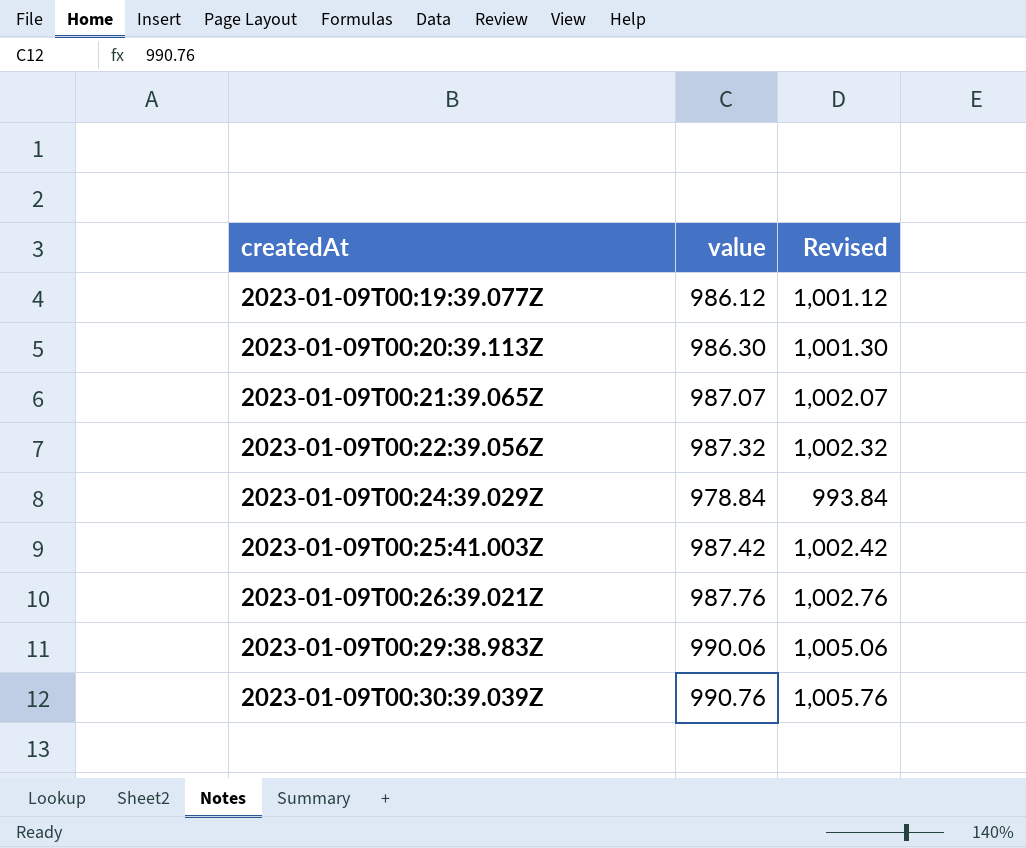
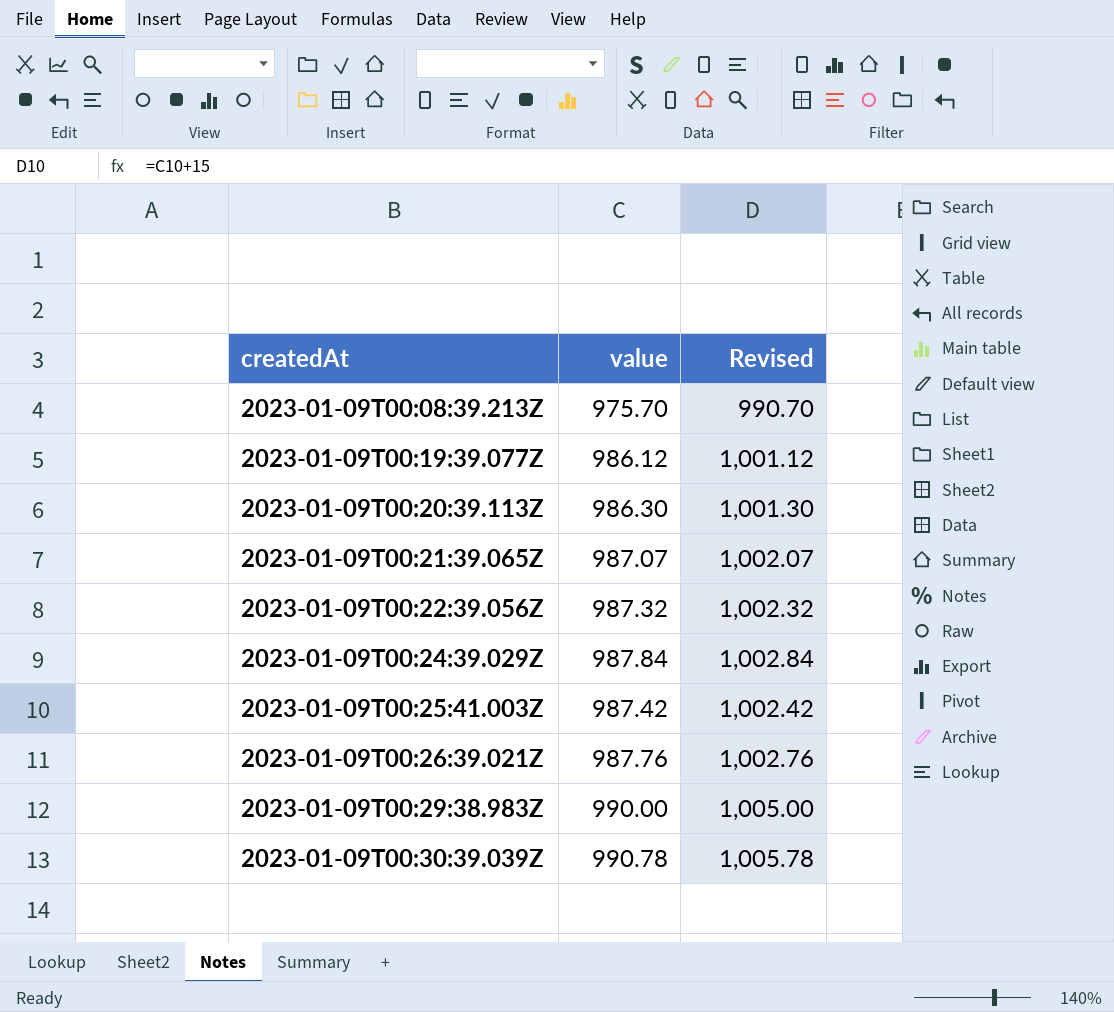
row 2023-01-09T00:08:39.213Z: none -> 975.70 | 990.70
2023-01-09T00:24:39.029Z | value: 978.84 -> 987.84
2023-01-09T00:24:39.029Z | Revised: 993.84 -> 1,002.84
2023-01-09T00:29:38.983Z | value: 990.06 -> 990.00
2023-01-09T00:29:38.983Z | Revised: 1,005.06 -> 1,005.00
2023-01-09T00:30:39.039Z | value: 990.76 -> 990.78
2023-01-09T00:30:39.039Z | Revised: 1,005.76 -> 1,005.78

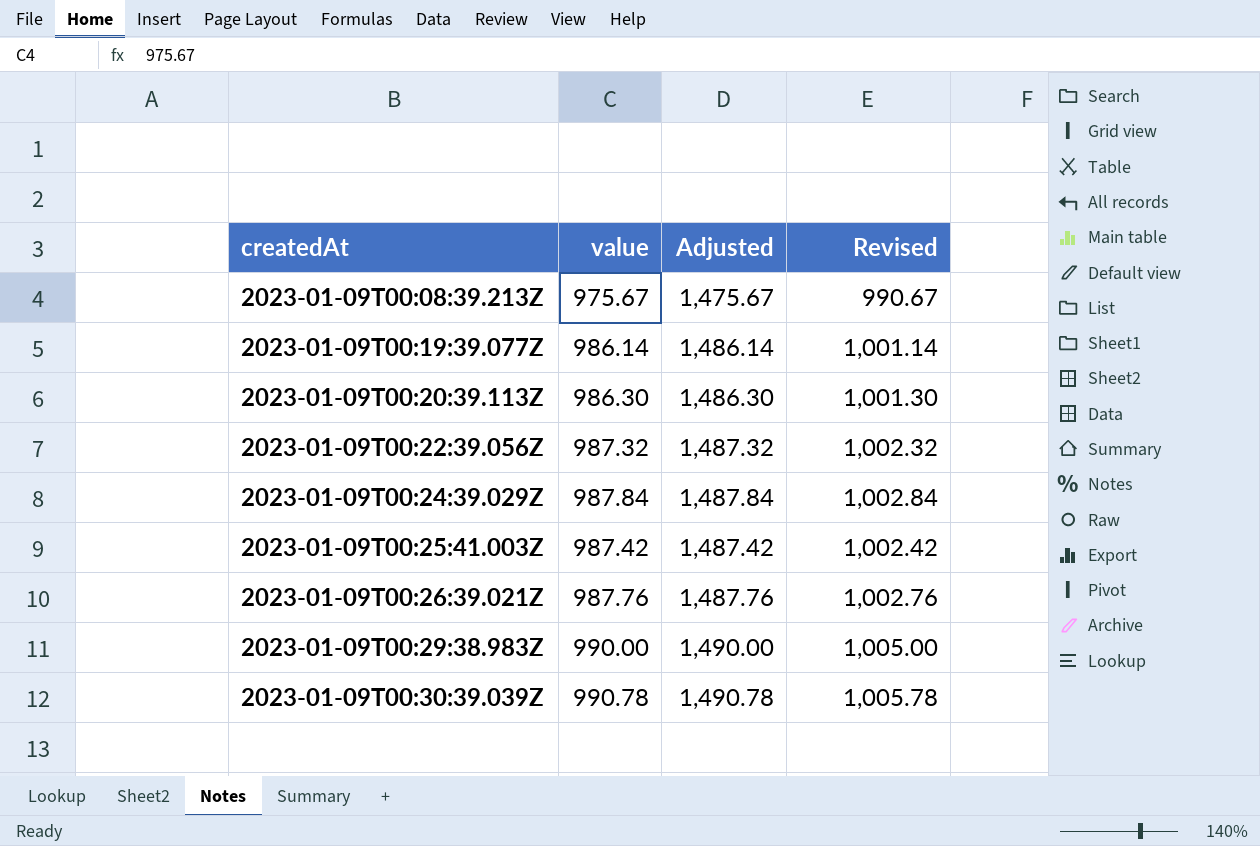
column Adjusted | formula: none -> [value] + 500
row 2023-01-09T00:21:39.065Z: 987.07 | 1,002.07 -> none
2023-01-09T00:08:39.213Z | value: 975.70 -> 975.67
2023-01-09T00:08:39.213Z | Revised: 990.70 -> 990.67
2023-01-09T00:19:39.077Z | value: 986.12 -> 986.14
2023-01-09T00:19:39.077Z | Revised: 1,001.12 -> 1,001.14

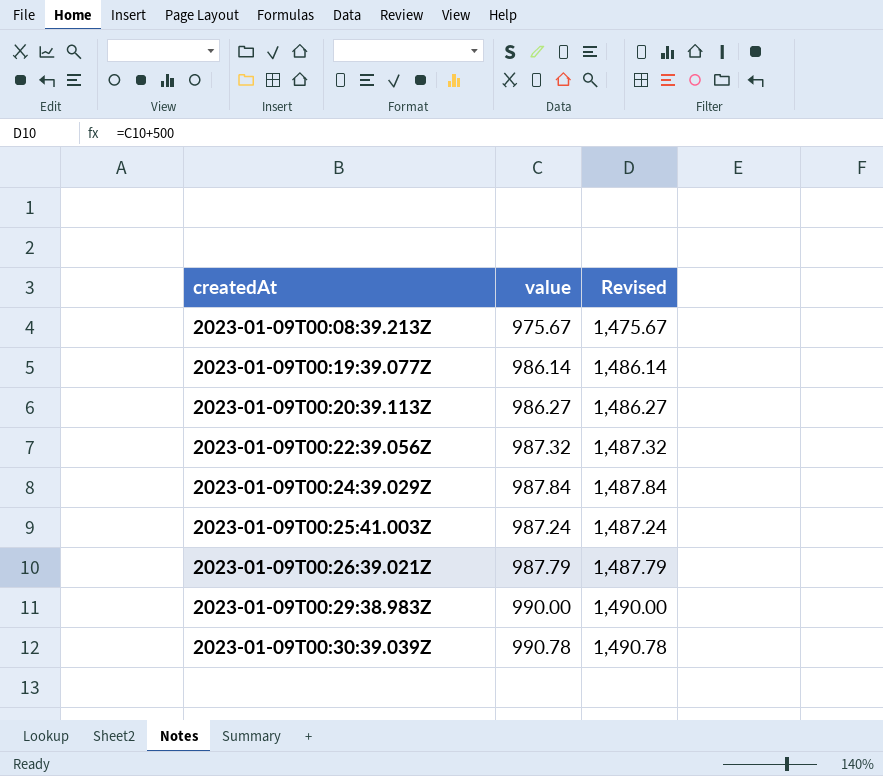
column Adjusted | formula: [value] + 500 -> none
column Revised | formula: [value] + 15 -> [value] + 500
2023-01-09T00:20:39.113Z | value: 986.30 -> 986.27
2023-01-09T00:25:41.003Z | value: 987.42 -> 987.24
2023-01-09T00:26:39.021Z | value: 987.76 -> 987.79

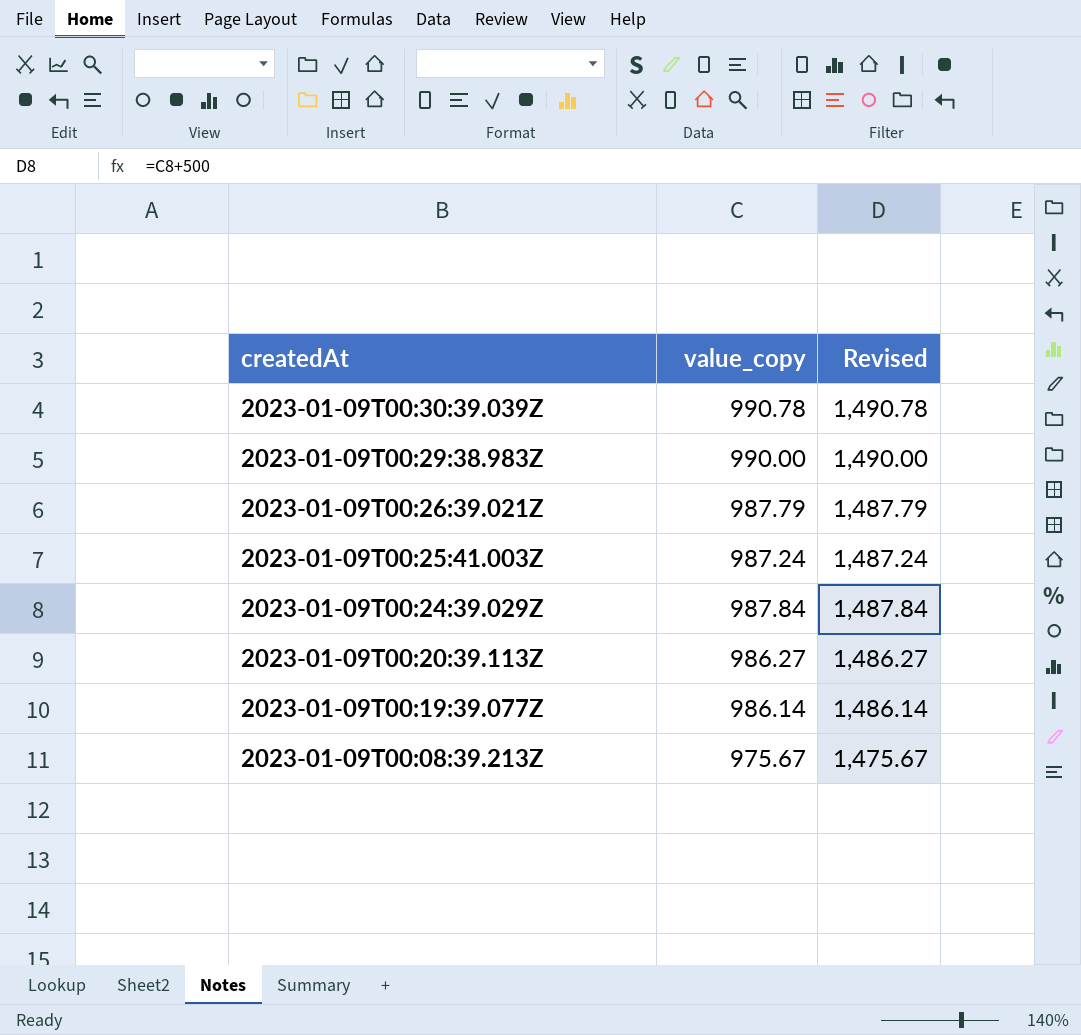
row order: createdAt ascending -> createdAt descending
column name: value -> value_copy
row 2023-01-09T00:22:39.056Z: 987.32 | 1,487.32 -> none

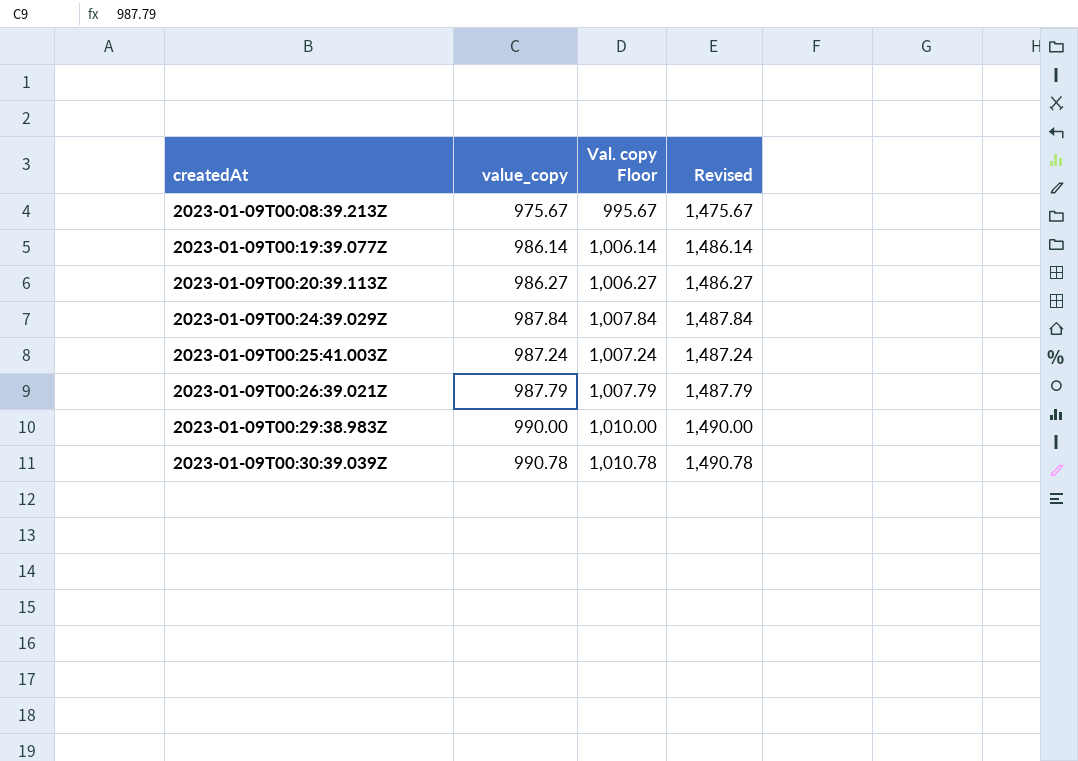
row order: createdAt descending -> createdAt ascending
column Val. copy Floor | formula: none -> [value_copy] + 20

